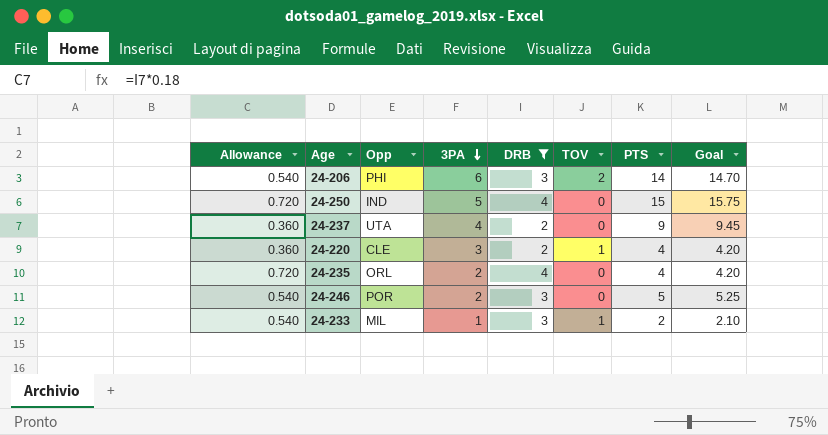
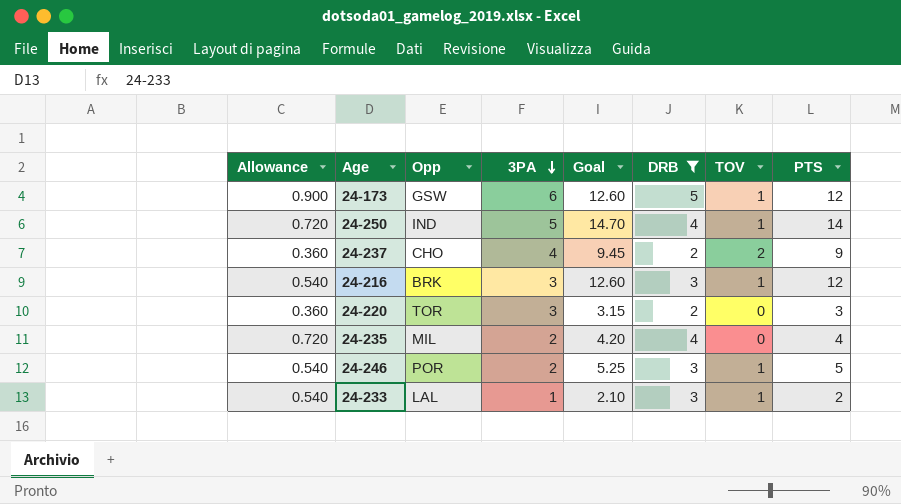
column Goal | position: 8 -> 5
row 24-206: 0.540 | PHI | 6 | 3 | 2 | 14 | 14.70 -> none
row 24-173: none -> 0.900 | GSW | 6 | 12.60 | 5 | 1 | 12
24-250 | Goal: 15.75 -> 14.70
24-250 | TOV: 0 -> 1
24-250 | PTS: 15 -> 14
24-237 | Opp: UTA -> CHO
24-237 | TOV: 0 -> 2
row 24-216: none -> 0.540 | BRK | 3 | 12.60 | 3 | 1 | 12
24-220 | Opp: CLE -> TOR
24-220 | Goal: 4.20 -> 3.15
24-220 | TOV: 1 -> 0
24-220 | PTS: 4 -> 3
24-235 | Opp: ORL -> MIL
24-246 | TOV: 0 -> 1
24-233 | Opp: MIL -> LAL

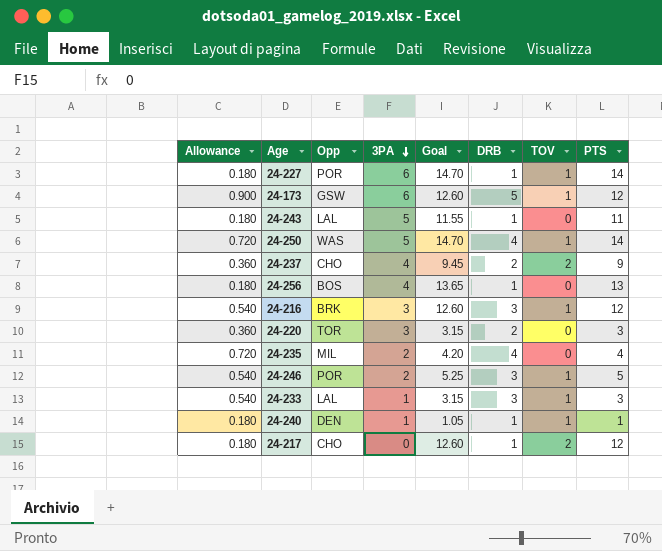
filter: DRB != 1 -> none
24-250 | Opp: IND -> WAS
24-233 | Goal: 2.10 -> 3.15
24-233 | PTS: 2 -> 3

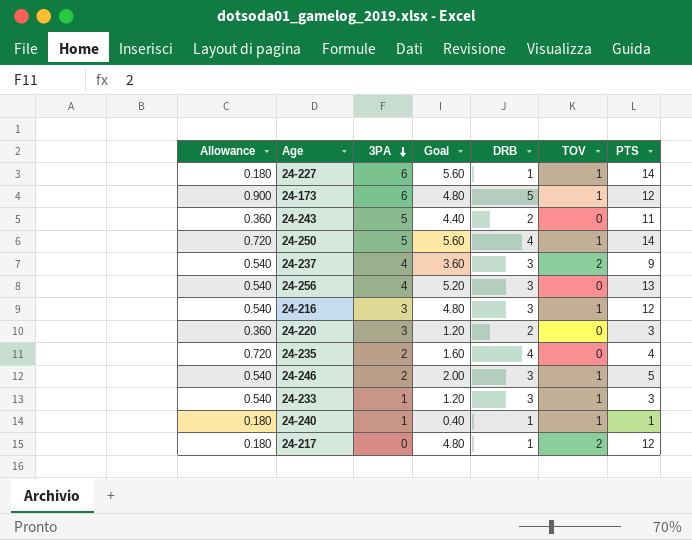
column Opp | position: 3 -> none
column Goal | formula: [PTS] * 1.05 -> [PTS] * 0.4
24-243 | Allowance: 0.180 -> 0.360
24-243 | DRB: 1 -> 2
24-237 | Allowance: 0.360 -> 0.540
24-237 | DRB: 2 -> 3
24-256 | Allowance: 0.180 -> 0.540
24-256 | DRB: 1 -> 3

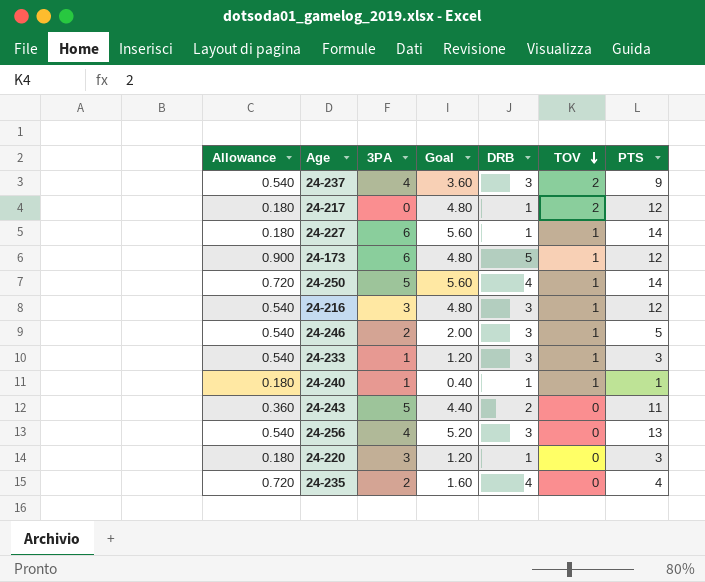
row order: 3PA descending -> TOV descending
24-220 | Allowance: 0.360 -> 0.180
24-220 | DRB: 2 -> 1

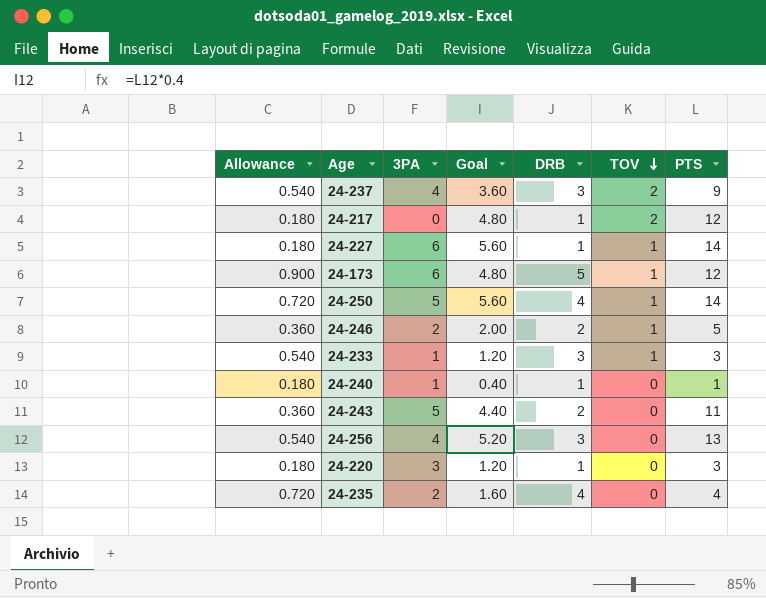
row 24-216: 0.540 | 3 | 4.80 | 3 | 1 | 12 -> none
24-246 | Allowance: 0.540 -> 0.360
24-246 | DRB: 3 -> 2
24-240 | TOV: 1 -> 0

